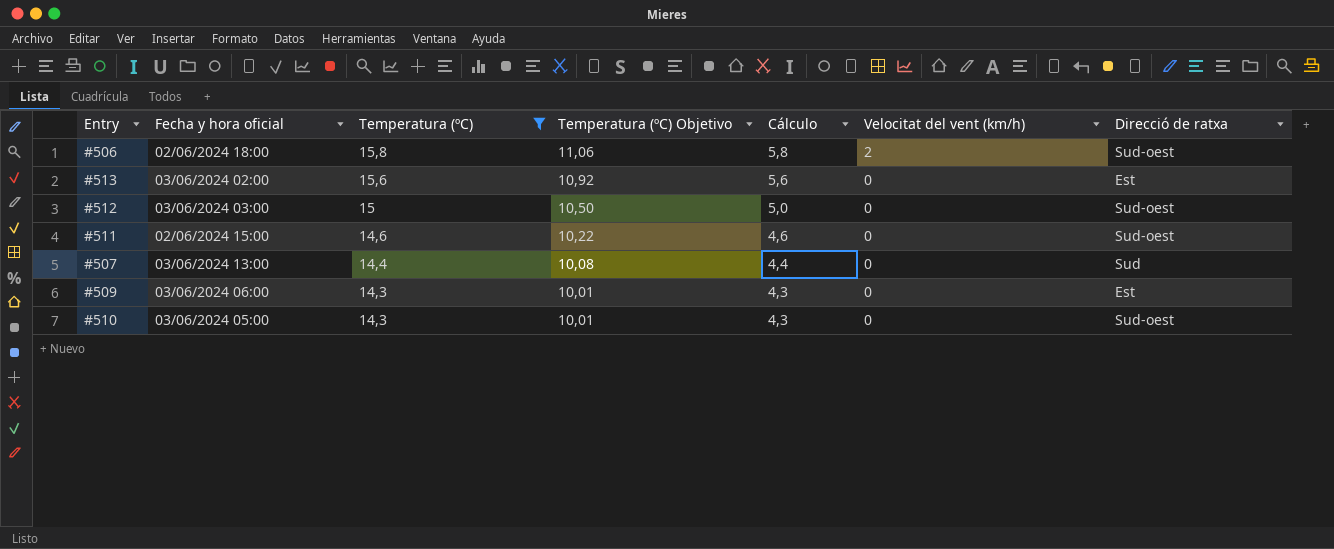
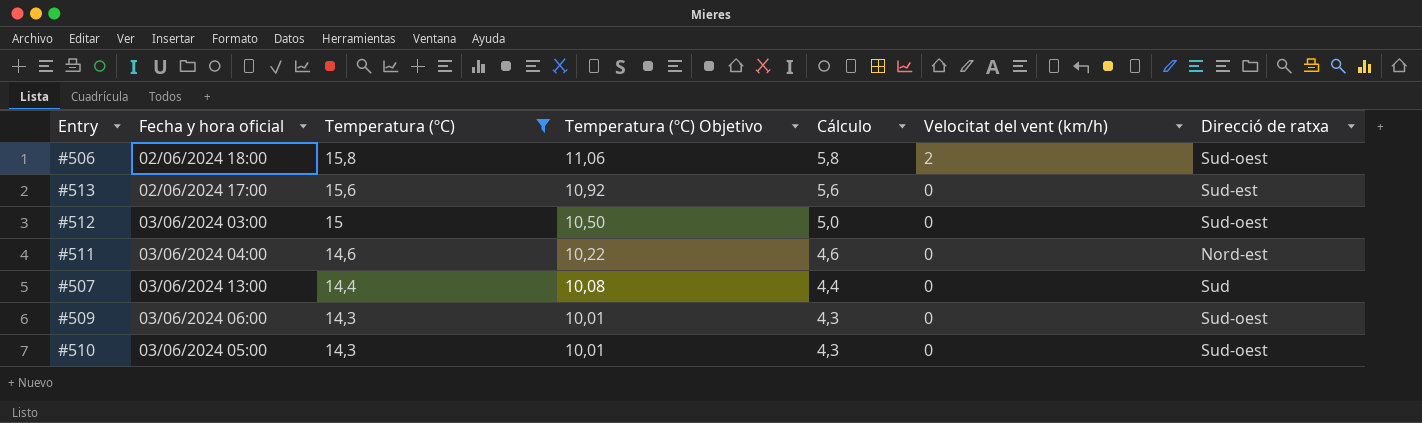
#513 | Fecha y hora oficial: 03/06/2024 02:00 -> 02/06/2024 17:00
#513 | Direcció de ratxa: Est -> Sud-est
#511 | Fecha y hora oficial: 02/06/2024 15:00 -> 03/06/2024 04:00
#511 | Direcció de ratxa: Sud-oest -> Nord-est
#509 | Direcció de ratxa: Est -> Sud-oest

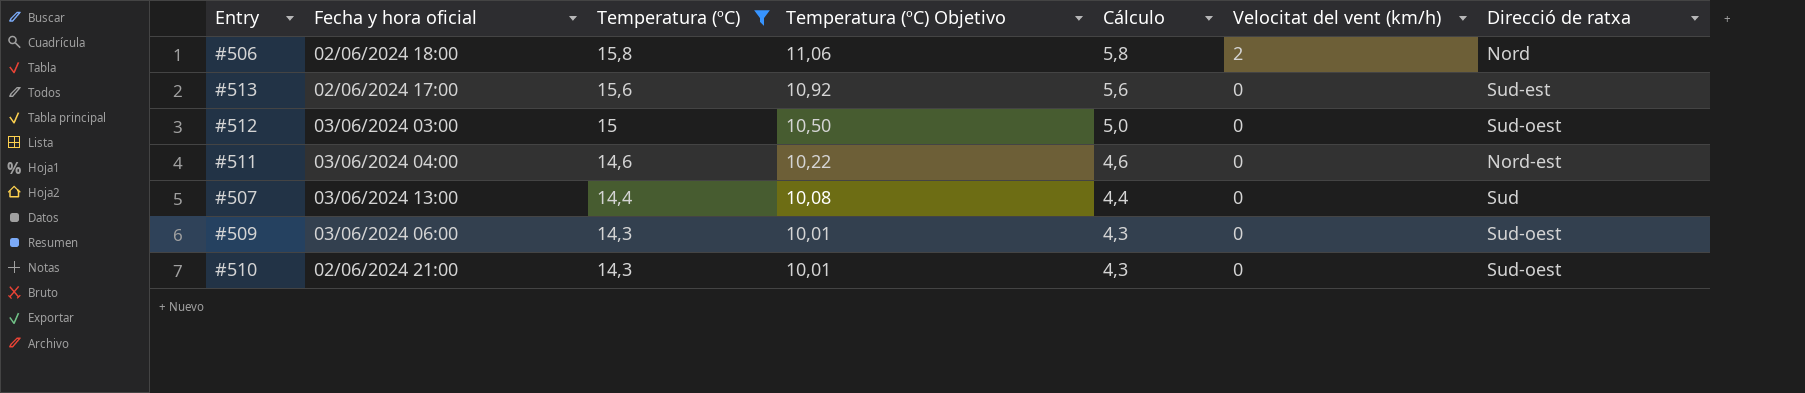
#506 | Direcció de ratxa: Sud-oest -> Nord
#510 | Fecha y hora oficial: 03/06/2024 05:00 -> 02/06/2024 21:00

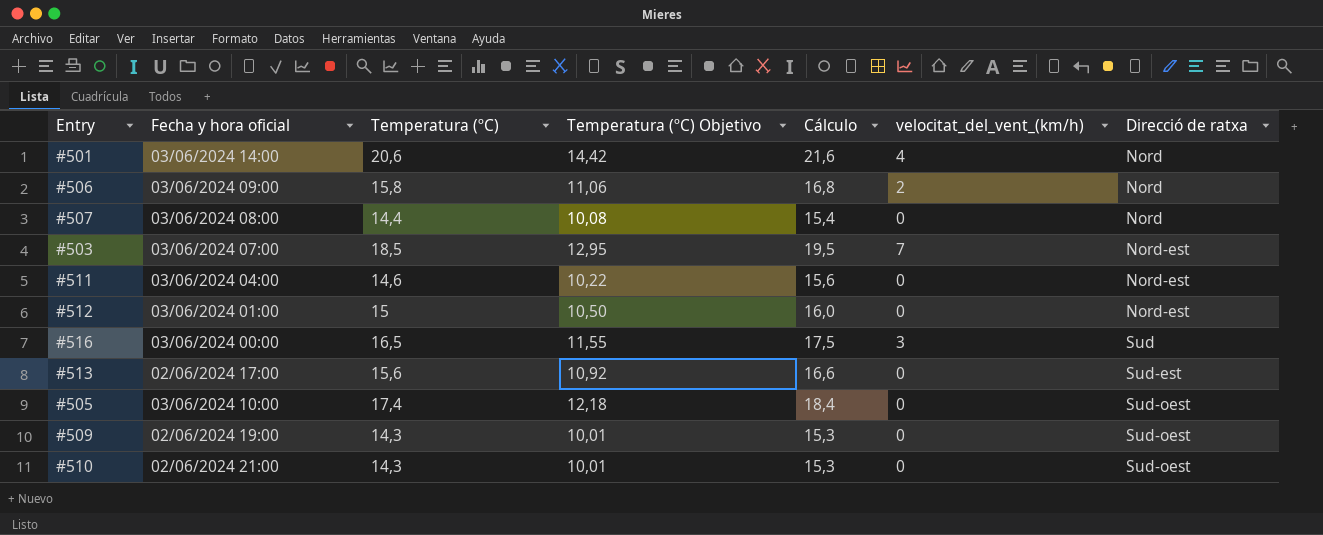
filter: Temperatura (ºC) <= 15,8 -> none
row order: Temperatura (ºC) descending -> Direcció de ratxa ascending
column Cálculo | formula: [Temperatura (ºC)] - 10 -> [Temperatura (ºC)] + 1
column name: Velocitat del vent (km/h) -> velocitat_del_vent_(km/h)
#506 | Fecha y hora oficial: 02/06/2024 18:00 -> 03/06/2024 09:00
#507 | Fecha y hora oficial: 03/06/2024 13:00 -> 03/06/2024 08:00
#507 | Direcció de ratxa: Sud -> Nord
#512 | Fecha y hora oficial: 03/06/2024 03:00 -> 03/06/2024 01:00
#512 | Direcció de ratxa: Sud-oest -> Nord-est
#509 | Fecha y hora oficial: 03/06/2024 06:00 -> 02/06/2024 19:00

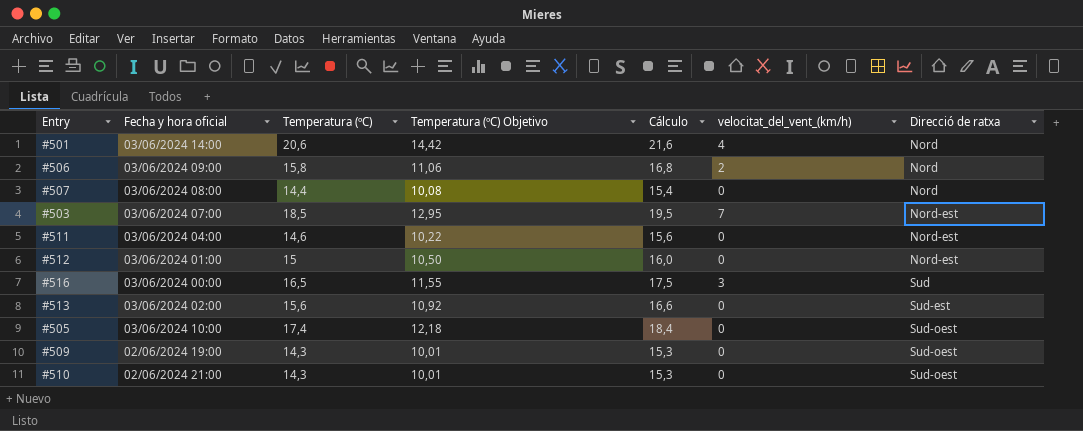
#513 | Fecha y hora oficial: 02/06/2024 17:00 -> 03/06/2024 02:00

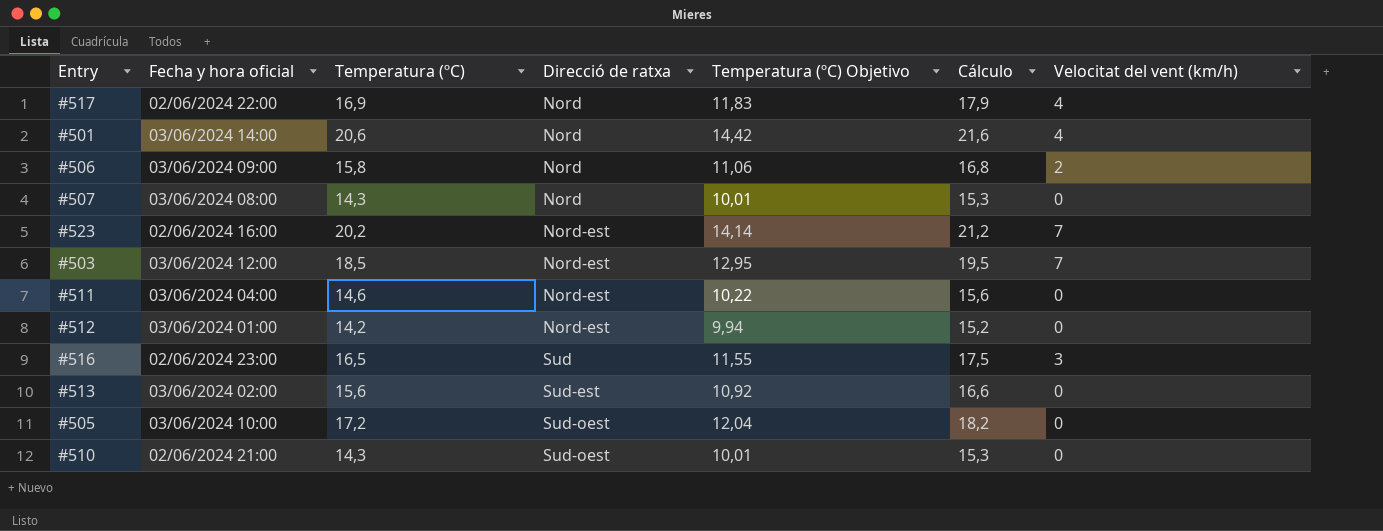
column Direcció de ratxa | position: 7 -> 4
column name: velocitat_del_vent_(km/h) -> Velocitat del vent (km/h)
row #509: 02/06/2024 19:00 | 14,3 | 10,01 | 15,3 | 0 | Sud-oest -> none
row #517: none -> 02/06/2024 22:00 | 16,9 | Nord | 11,83 | 17,9 | 4
#507 | Temperatura (ºC): 14,4 -> 14,3
#507 | Temperatura (ºC) Objetivo: 10,08 -> 10,01
#507 | Cálculo: 15,4 -> 15,3
row #523: none -> 02/06/2024 16:00 | 20,2 | Nord-est | 14,14 | 21,2 | 7
#503 | Fecha y hora oficial: 03/06/2024 07:00 -> 03/06/2024 12:00
#512 | Temperatura (ºC): 15 -> 14,2
#512 | Temperatura (ºC) Objetivo: 10,50 -> 9,94
#512 | Cálculo: 16,0 -> 15,2
#516 | Fecha y hora oficial: 03/06/2024 00:00 -> 02/06/2024 23:00
#505 | Temperatura (ºC): 17,4 -> 17,2
#505 | Temperatura (ºC) Objetivo: 12,18 -> 12,04
#505 | Cálculo: 18,4 -> 18,2

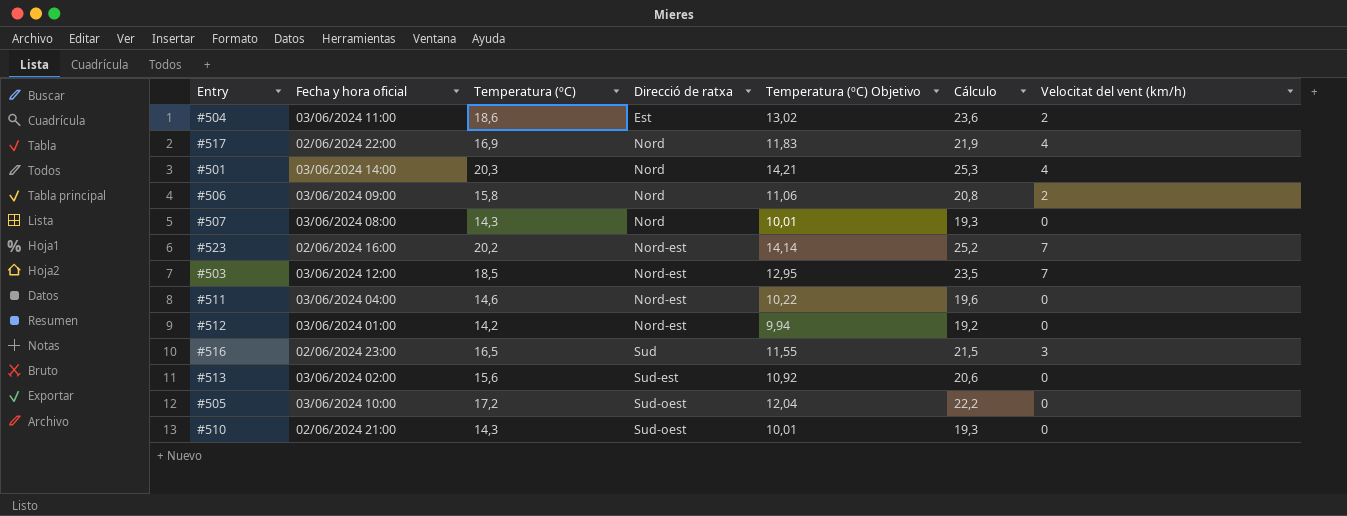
column Cálculo | formula: [Temperatura (ºC)] + 1 -> [Temperatura (ºC)] + 5
row #504: none -> 03/06/2024 11:00 | 18,6 | Est | 13,02 | 23,6 | 2
#501 | Temperatura (ºC): 20,6 -> 20,3
#501 | Temperatura (ºC) Objetivo: 14,42 -> 14,21

